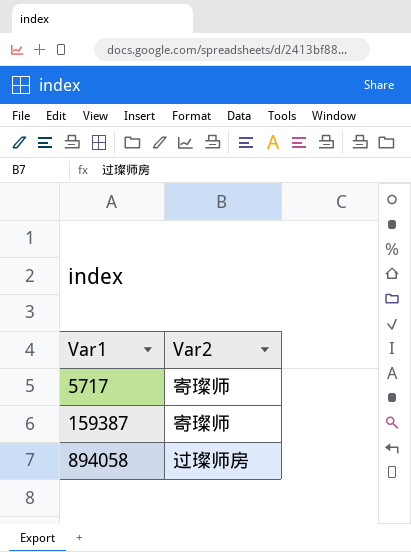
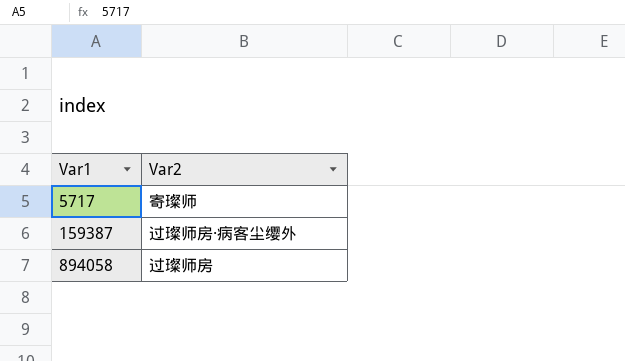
159387 | Var2: 寄璨师 -> 过璨师房·病客尘缨外

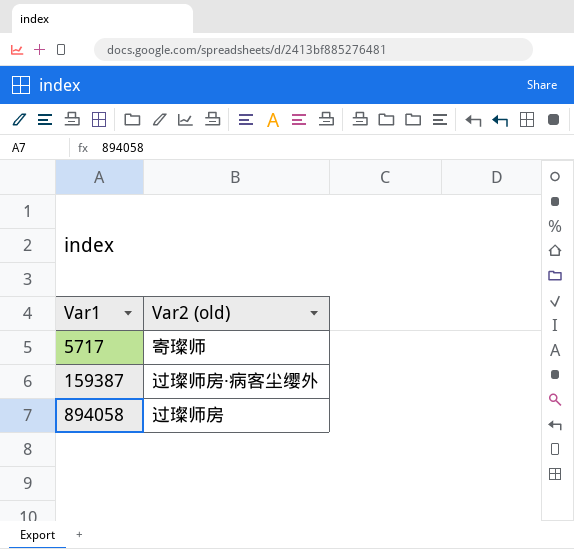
column name: Var2 -> Var2 (old)

